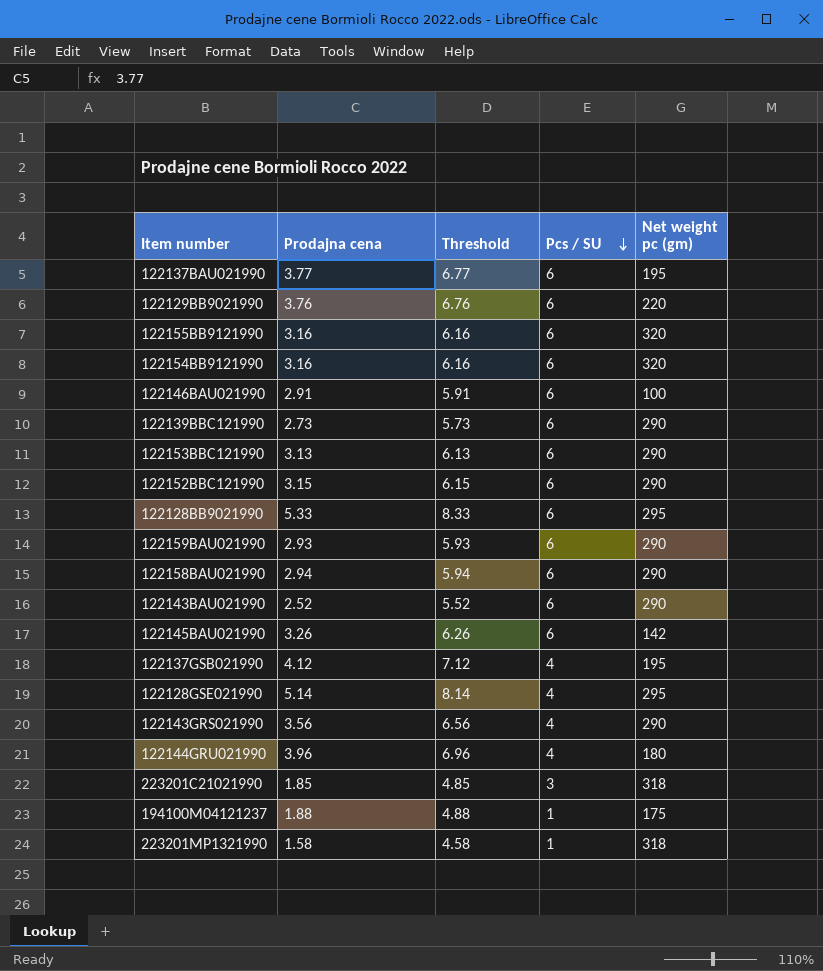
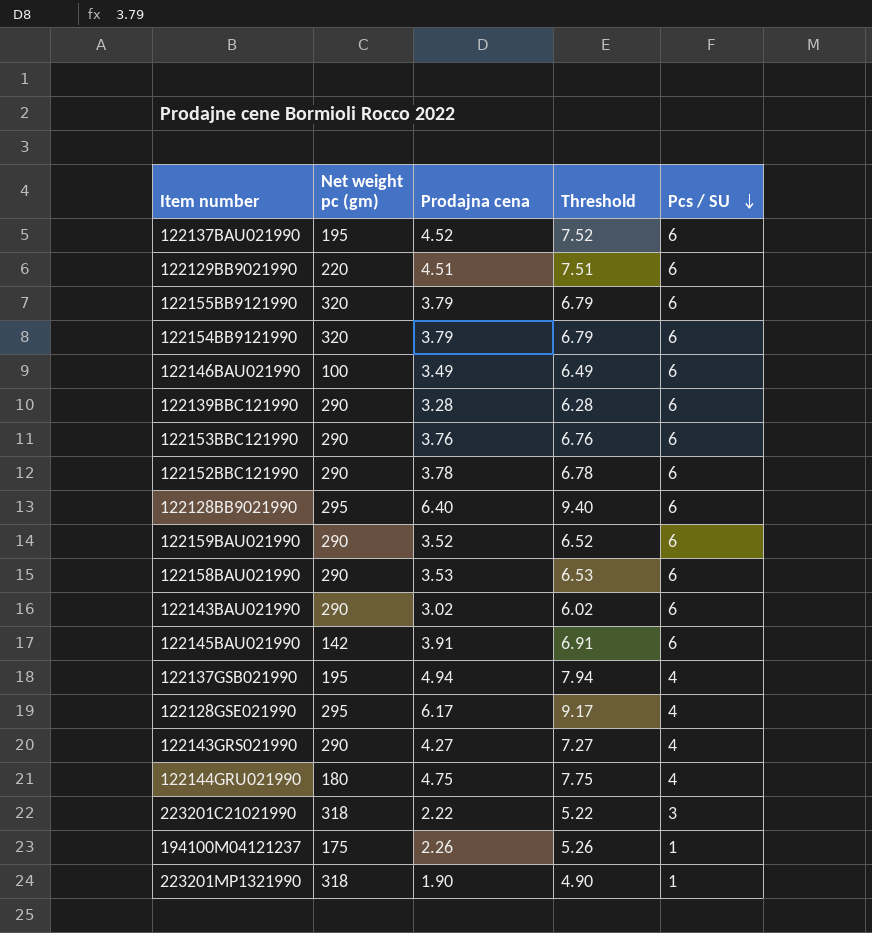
column Net weight pc (gm) | position: 5 -> 2
122137BAU021990 | Prodajna cena: 3.77 -> 4.52
122137BAU021990 | Threshold: 6.77 -> 7.52
122129BB9021990 | Prodajna cena: 3.76 -> 4.51
122129BB9021990 | Threshold: 6.76 -> 7.51
122155BB9121990 | Prodajna cena: 3.16 -> 3.79
122155BB9121990 | Threshold: 6.16 -> 6.79
122154BB9121990 | Prodajna cena: 3.16 -> 3.79
122154BB9121990 | Threshold: 6.16 -> 6.79
122146BAU021990 | Prodajna cena: 2.91 -> 3.49
122146BAU021990 | Threshold: 5.91 -> 6.49
122139BBC121990 | Prodajna cena: 2.73 -> 3.28
122139BBC121990 | Threshold: 5.73 -> 6.28
122153BBC121990 | Prodajna cena: 3.13 -> 3.76
122153BBC121990 | Threshold: 6.13 -> 6.76
122152BBC121990 | Prodajna cena: 3.15 -> 3.78
122152BBC121990 | Threshold: 6.15 -> 6.78
122128BB9021990 | Prodajna cena: 5.33 -> 6.40
122128BB9021990 | Threshold: 8.33 -> 9.40
122159BAU021990 | Prodajna cena: 2.93 -> 3.52
122159BAU021990 | Threshold: 5.93 -> 6.52
122158BAU021990 | Prodajna cena: 2.94 -> 3.53
122158BAU021990 | Threshold: 5.94 -> 6.53
122143BAU021990 | Prodajna cena: 2.52 -> 3.02
122143BAU021990 | Threshold: 5.52 -> 6.02
122145BAU021990 | Prodajna cena: 3.26 -> 3.91
122145BAU021990 | Threshold: 6.26 -> 6.91
122137GSB021990 | Prodajna cena: 4.12 -> 4.94
122137GSB021990 | Threshold: 7.12 -> 7.94
122128GSE021990 | Prodajna cena: 5.14 -> 6.17
122128GSE021990 | Threshold: 8.14 -> 9.17
122143GRS021990 | Prodajna cena: 3.56 -> 4.27
122143GRS021990 | Threshold: 6.56 -> 7.27
122144GRU021990 | Prodajna cena: 3.96 -> 4.75
122144GRU021990 | Threshold: 6.96 -> 7.75
223201C21021990 | Prodajna cena: 1.85 -> 2.22
223201C21021990 | Threshold: 4.85 -> 5.22
194100M04121237 | Prodajna cena: 1.88 -> 2.26
194100M04121237 | Threshold: 4.88 -> 5.26
223201MP1321990 | Prodajna cena: 1.58 -> 1.90
223201MP1321990 | Threshold: 4.58 -> 4.90

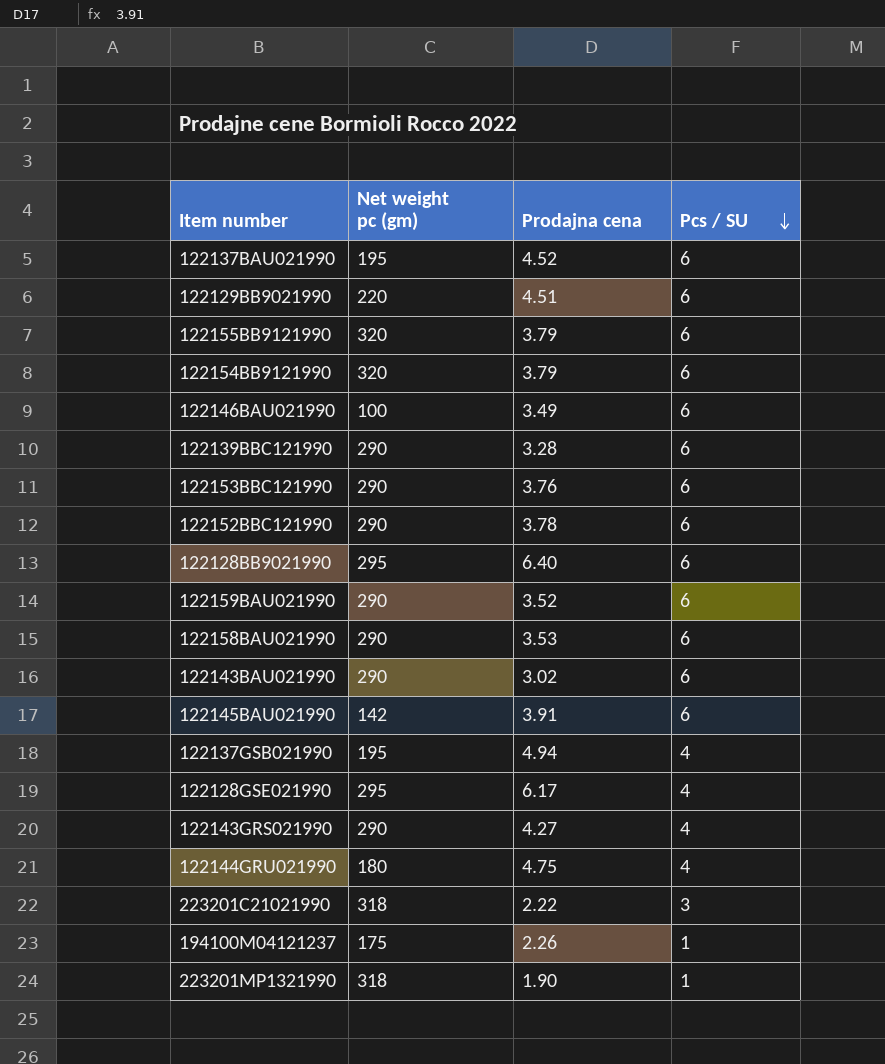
column Threshold | formula: [Prodajna cena] + 3 -> none

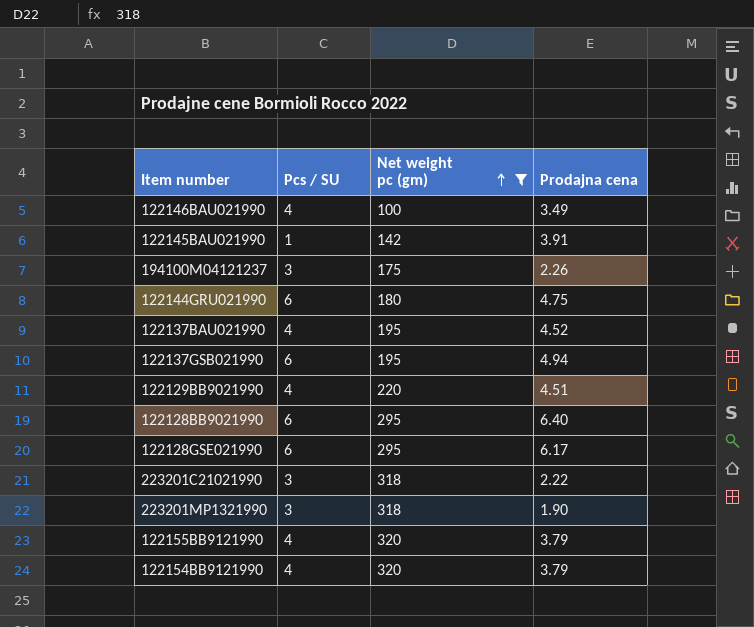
filter: none -> Net weight pc (gm) != 290
row order: Pcs / SU descending -> Net weight pc (gm) ascending
column Pcs / SU | position: 4 -> 2
122146BAU021990 | Pcs / SU: 6 -> 4
122145BAU021990 | Pcs / SU: 6 -> 1
194100M04121237 | Pcs / SU: 1 -> 3
122144GRU021990 | Pcs / SU: 4 -> 6
122137BAU021990 | Pcs / SU: 6 -> 4
122137GSB021990 | Pcs / SU: 4 -> 6
122129BB9021990 | Pcs / SU: 6 -> 4
122128GSE021990 | Pcs / SU: 4 -> 6
223201MP1321990 | Pcs / SU: 1 -> 3
122155BB9121990 | Pcs / SU: 6 -> 4
122154BB9121990 | Pcs / SU: 6 -> 4

